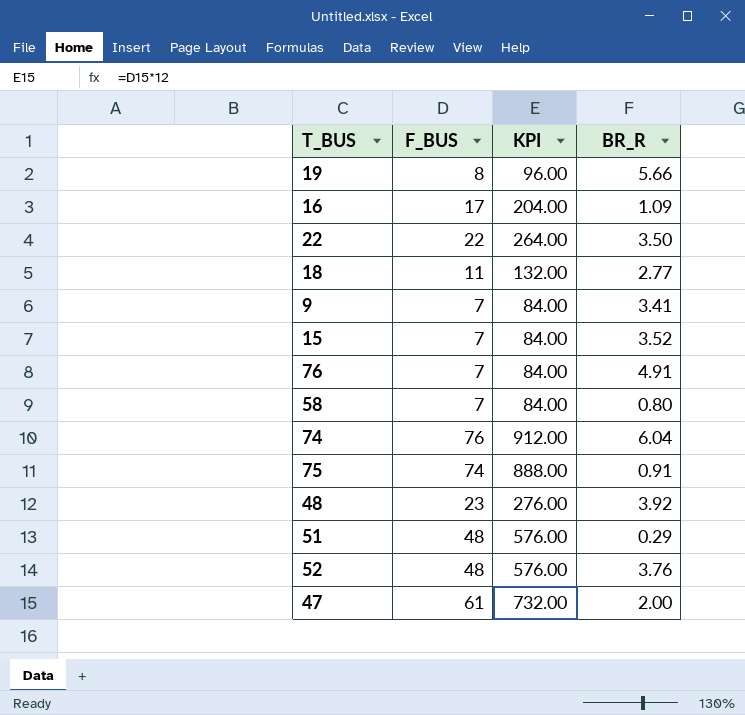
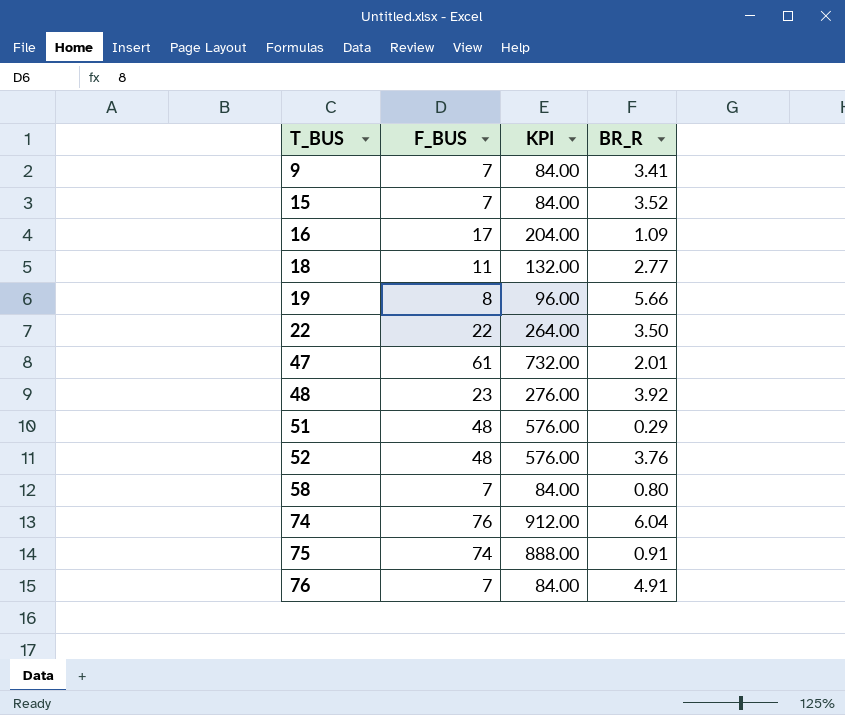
row order: none -> T_BUS ascending
47 | BR_R: 2.00 -> 2.01

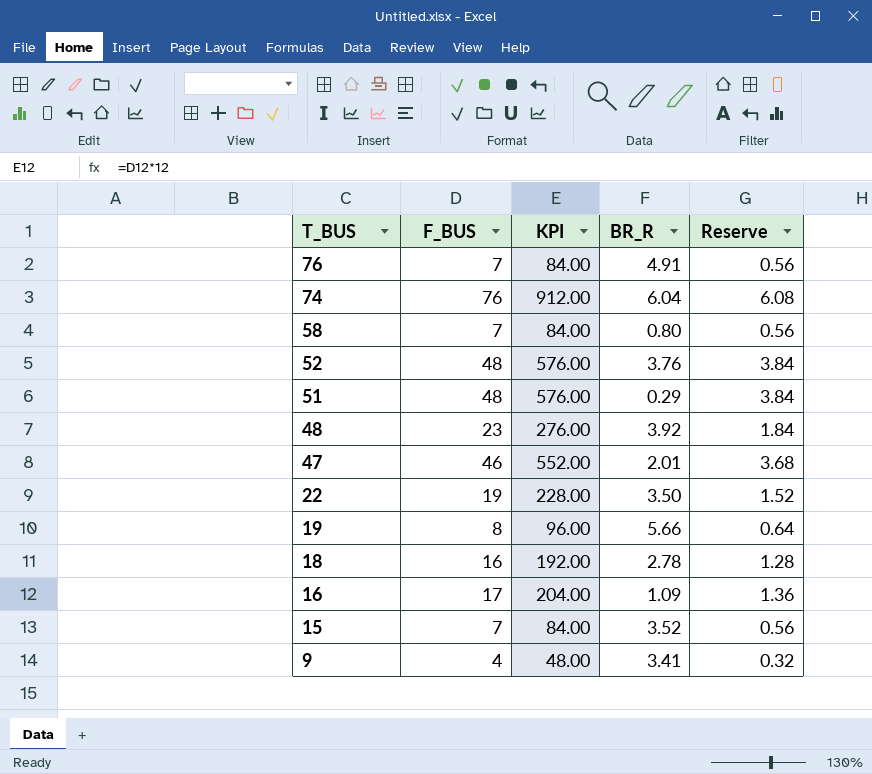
row order: T_BUS ascending -> T_BUS descending
column Reserve | formula: none -> [F_BUS] * 0.08
row 75: 74 | 888.00 | 0.91 -> none
47 | F_BUS: 61 -> 46
47 | KPI: 732.00 -> 552.00
22 | F_BUS: 22 -> 19
22 | KPI: 264.00 -> 228.00
18 | F_BUS: 11 -> 16
18 | KPI: 132.00 -> 192.00
18 | BR_R: 2.77 -> 2.78
9 | F_BUS: 7 -> 4
9 | KPI: 84.00 -> 48.00

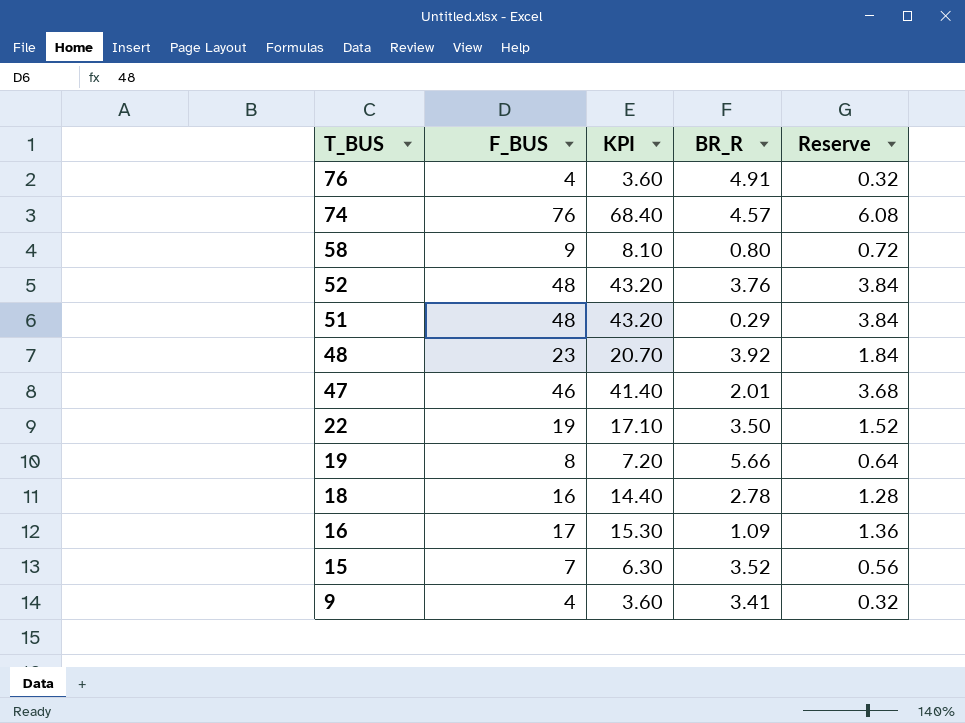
column KPI | formula: [F_BUS] * 12 -> [F_BUS] * 0.9
76 | F_BUS: 7 -> 4
76 | Reserve: 0.56 -> 0.32
74 | BR_R: 6.04 -> 4.57
58 | F_BUS: 7 -> 9
58 | Reserve: 0.56 -> 0.72

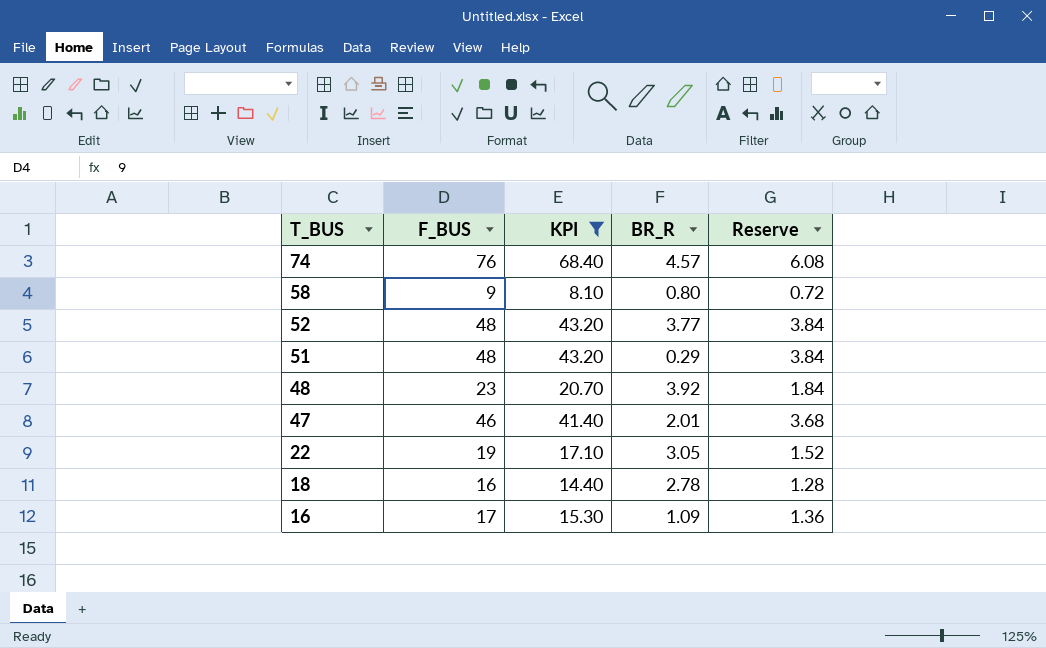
filter: none -> KPI >= 8.10
52 | BR_R: 3.76 -> 3.77
22 | BR_R: 3.50 -> 3.05

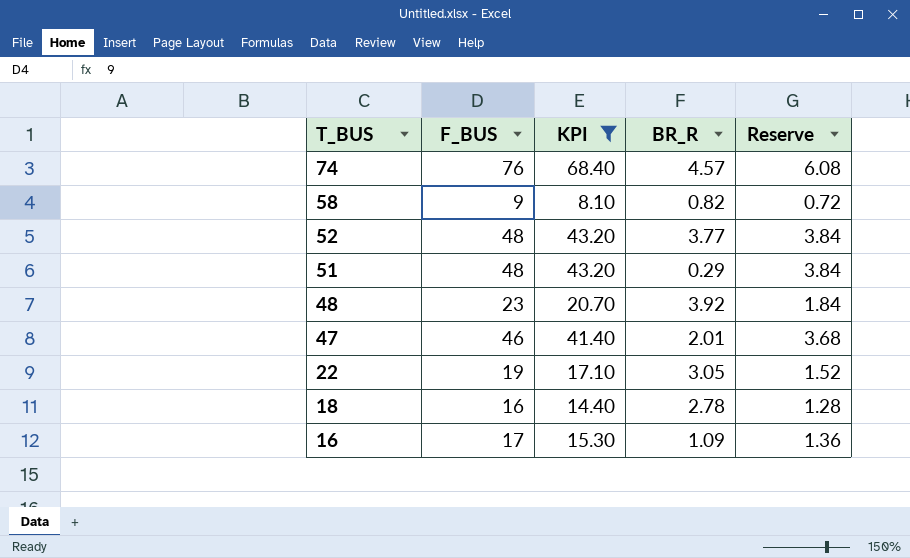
58 | BR_R: 0.80 -> 0.82

